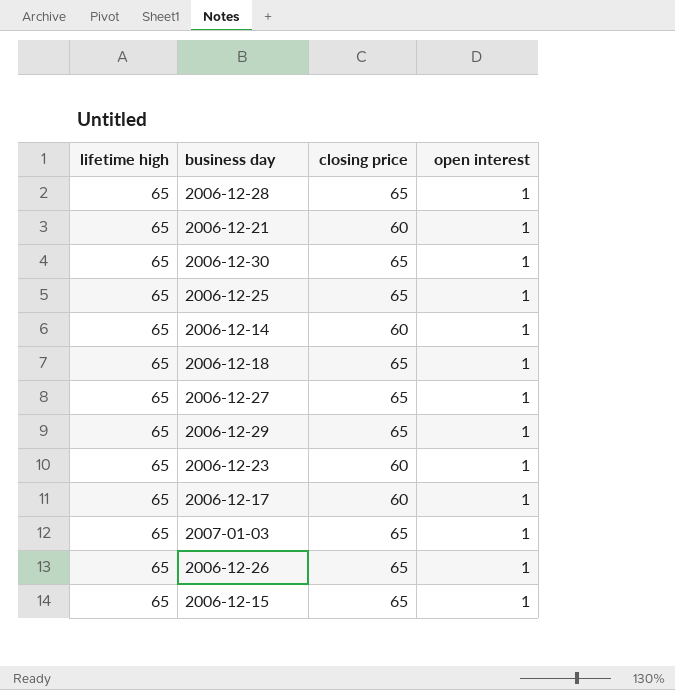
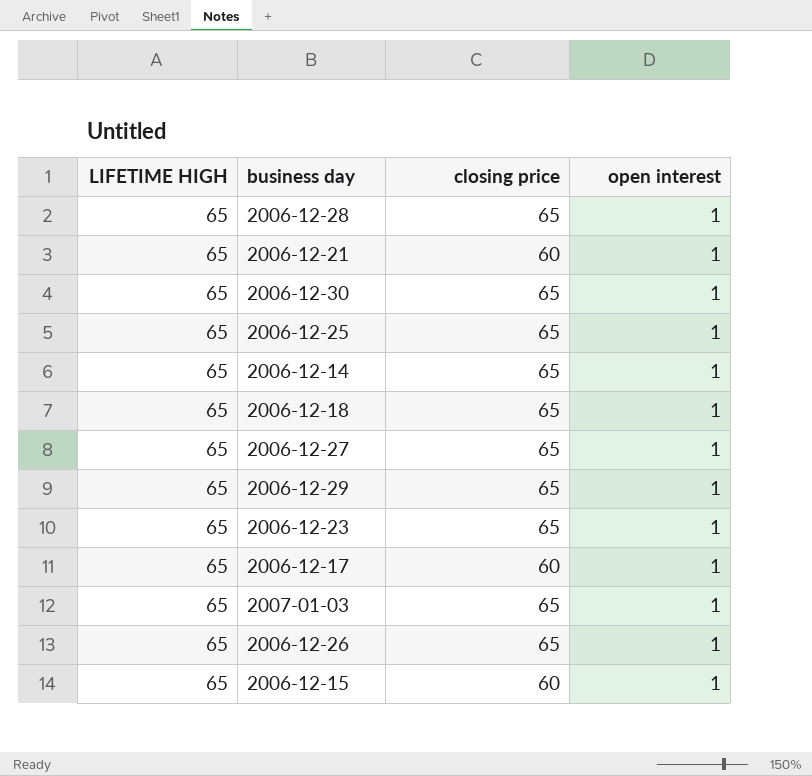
column name: lifetime high -> LIFETIME HIGH
2006-12-14 | closing price: 60 -> 65
2006-12-23 | closing price: 60 -> 65
2006-12-15 | closing price: 65 -> 60

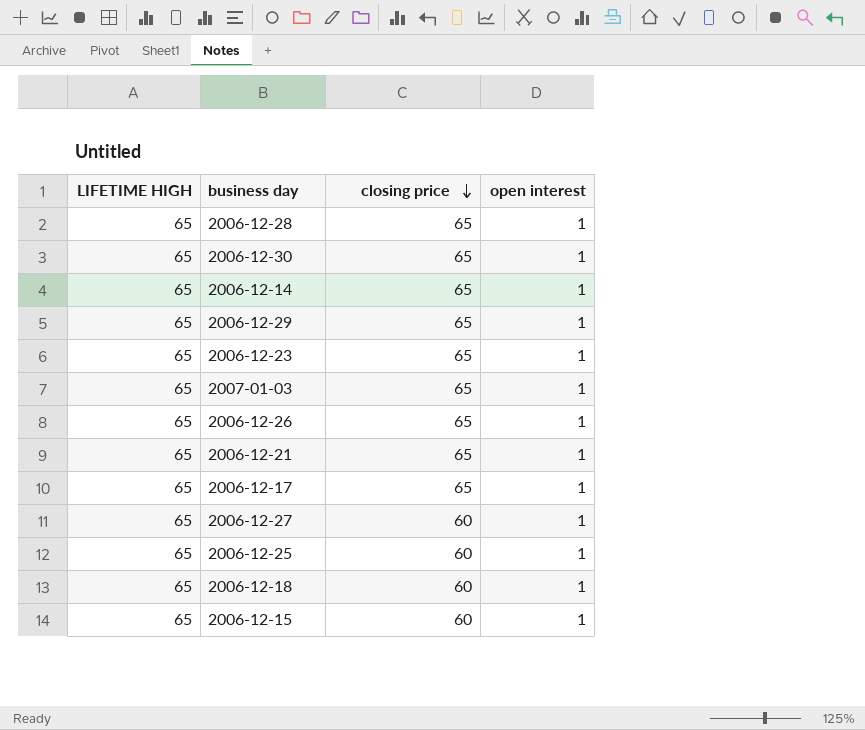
row order: none -> closing price descending
2006-12-21 | closing price: 60 -> 65
2006-12-17 | closing price: 60 -> 65
2006-12-27 | closing price: 65 -> 60
2006-12-25 | closing price: 65 -> 60
2006-12-18 | closing price: 65 -> 60

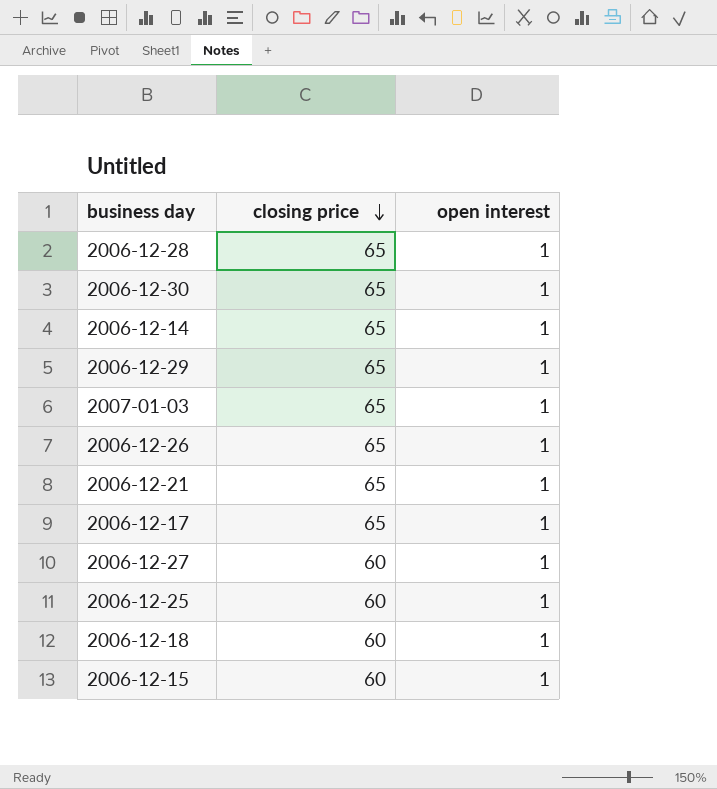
column LIFETIME HIGH | position: 1 -> none
row 2006-12-23: 65 | 65 | 1 -> none

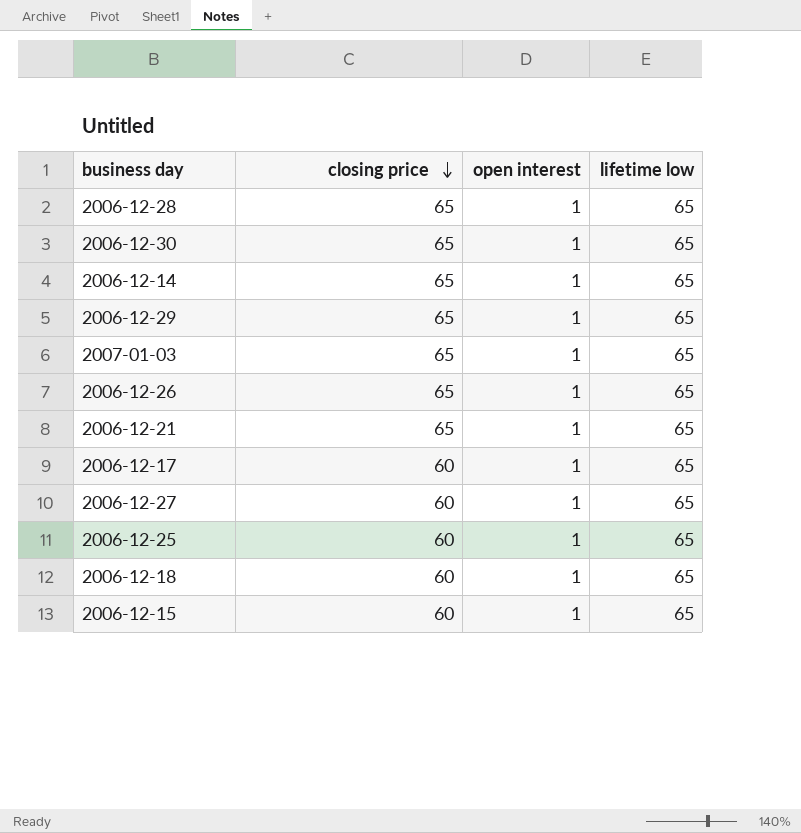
column lifetime low | position: none -> 4
2006-12-17 | closing price: 65 -> 60

